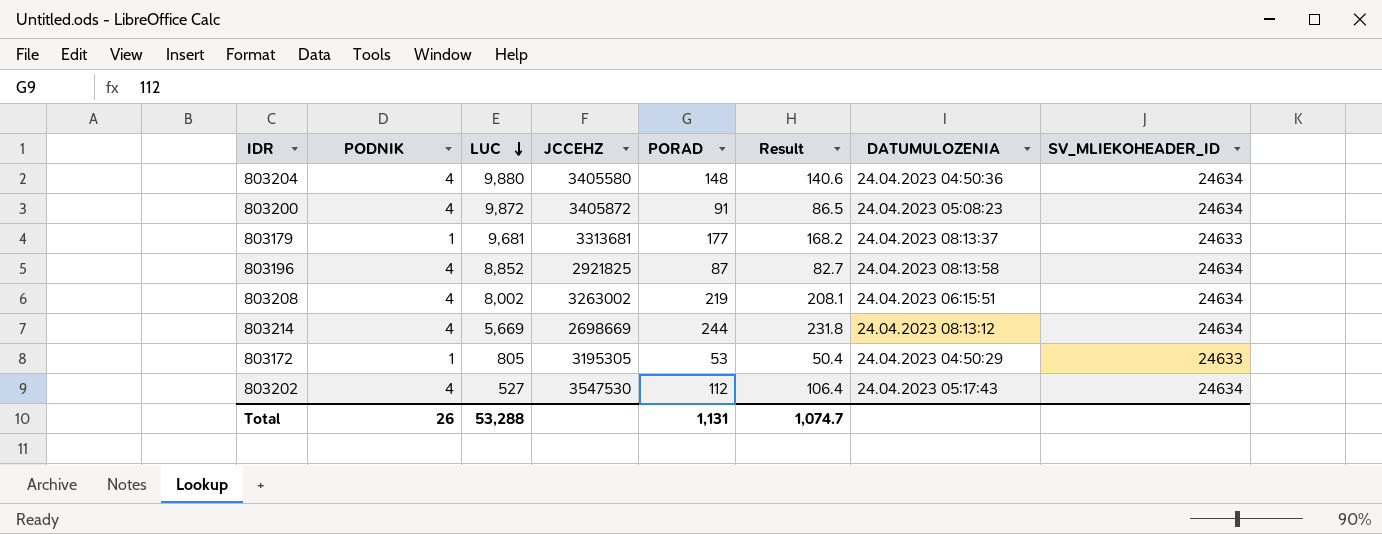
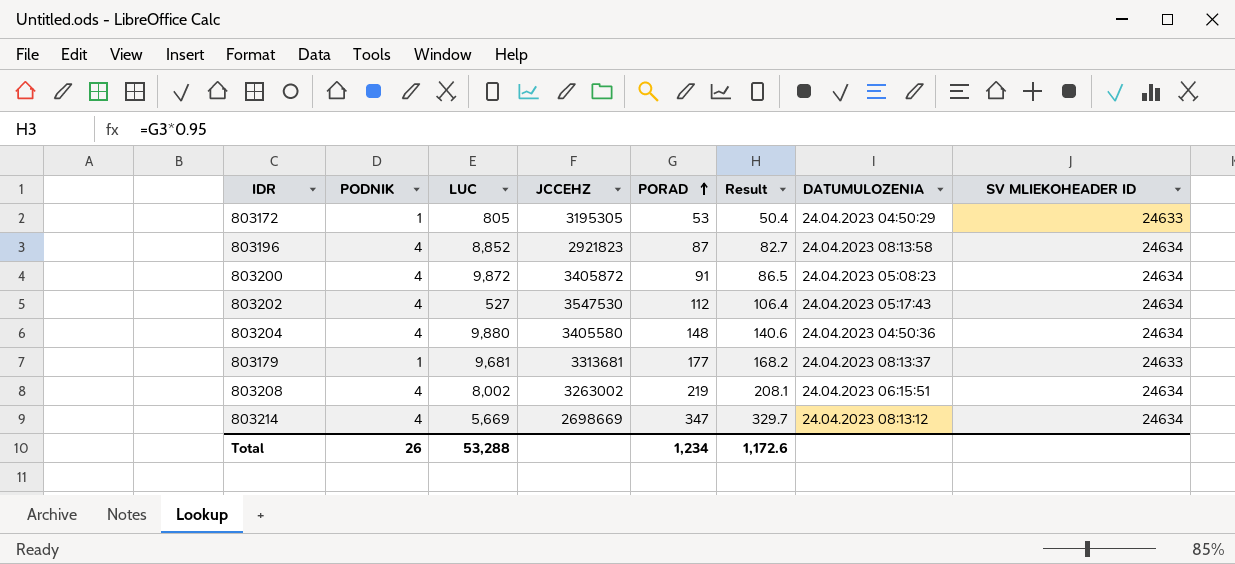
row order: LUC descending -> PORAD ascending
column name: SV_MLIEKOHEADER_ID -> SV MLIEKOHEADER ID
803196 | JCCEHZ: 2921825 -> 2921823
803214 | PORAD: 244 -> 347
803214 | Result: 231.8 -> 329.7
Total | PORAD: 1,131 -> 1,234
Total | Result: 1,074.7 -> 1,172.6

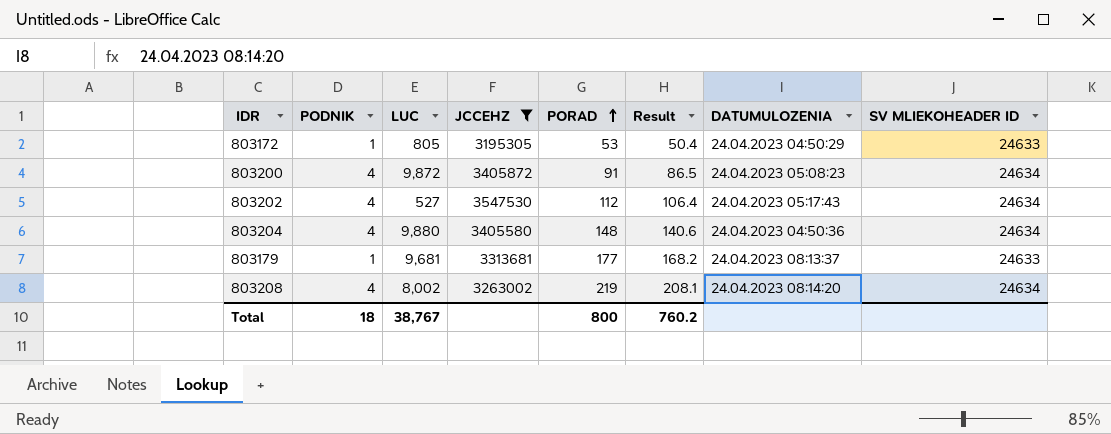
filter: none -> JCCEHZ >= 3195305
803208 | DATUMULOZENIA: 24.04.2023 06:15:51 -> 24.04.2023 08:14:20
Total | PODNIK: 26 -> 18
Total | LUC: 53,288 -> 38,767
Total | PORAD: 1,234 -> 800
Total | Result: 1,172.6 -> 760.2

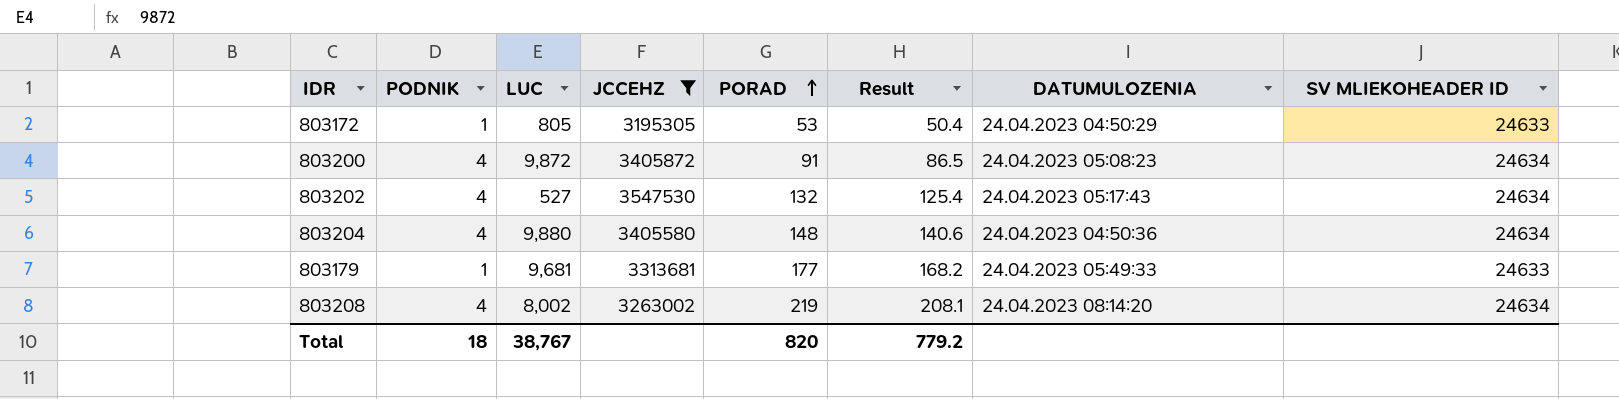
803202 | PORAD: 112 -> 132
803202 | Result: 106.4 -> 125.4
803179 | DATUMULOZENIA: 24.04.2023 08:13:37 -> 24.04.2023 05:49:33
Total | PORAD: 800 -> 820
Total | Result: 760.2 -> 779.2

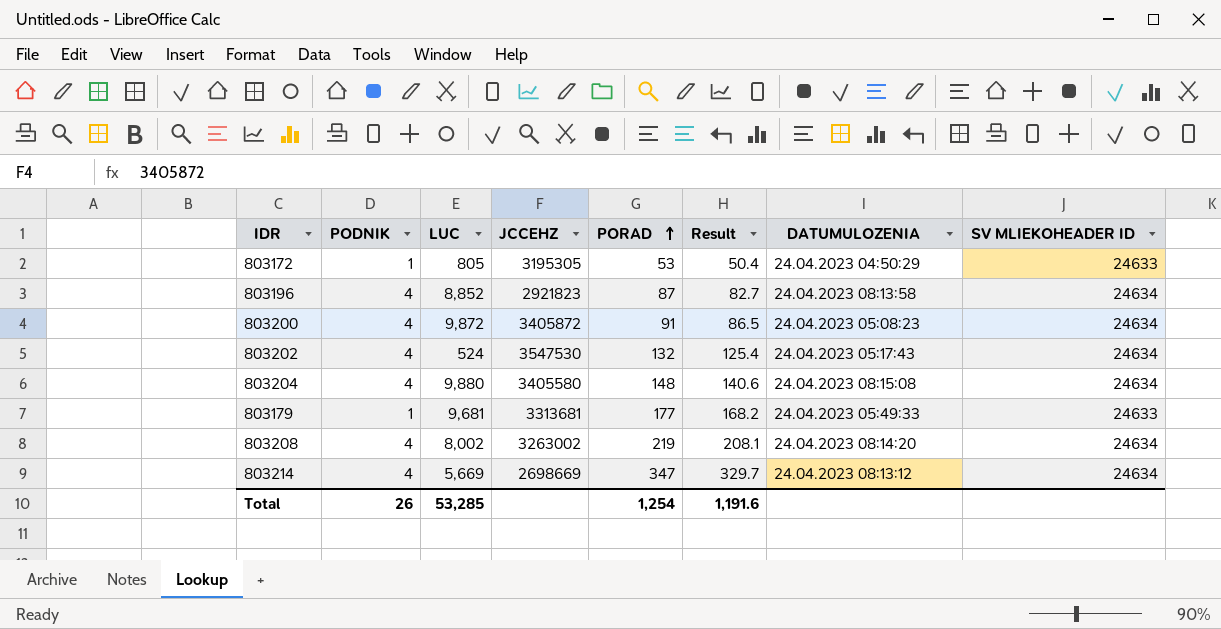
filter: JCCEHZ >= 3195305 -> none
803202 | LUC: 527 -> 524
803204 | DATUMULOZENIA: 24.04.2023 04:50:36 -> 24.04.2023 08:15:08
Total | PODNIK: 18 -> 26
Total | LUC: 38,767 -> 53,285
Total | PORAD: 820 -> 1,254
Total | Result: 779.2 -> 1,191.6

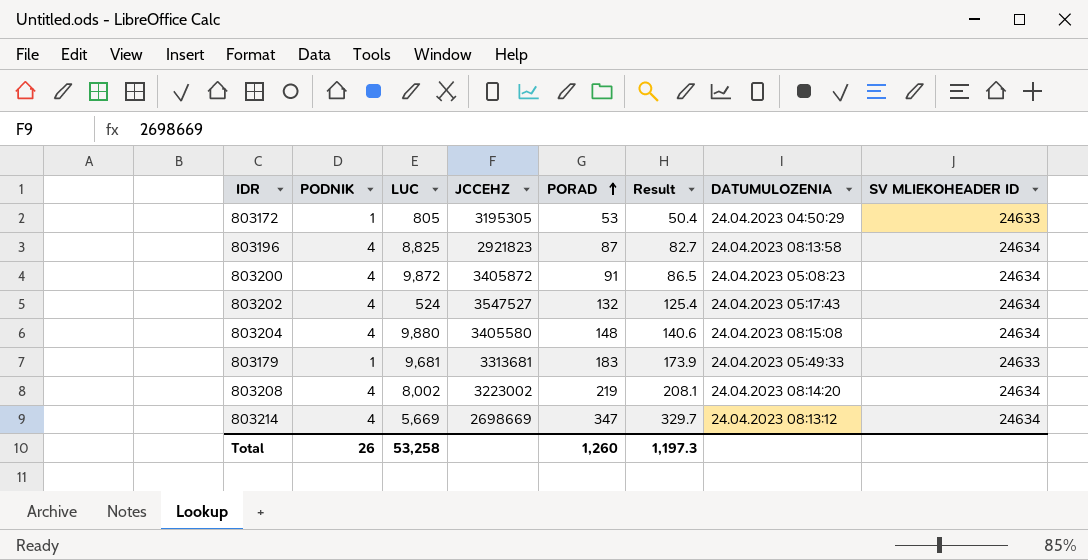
803196 | LUC: 8,852 -> 8,825
803202 | JCCEHZ: 3547530 -> 3547527
803179 | PORAD: 177 -> 183
803179 | Result: 168.2 -> 173.9
803208 | JCCEHZ: 3263002 -> 3223002
Total | LUC: 53,285 -> 53,258
Total | PORAD: 1,254 -> 1,260
Total | Result: 1,191.6 -> 1,197.3

